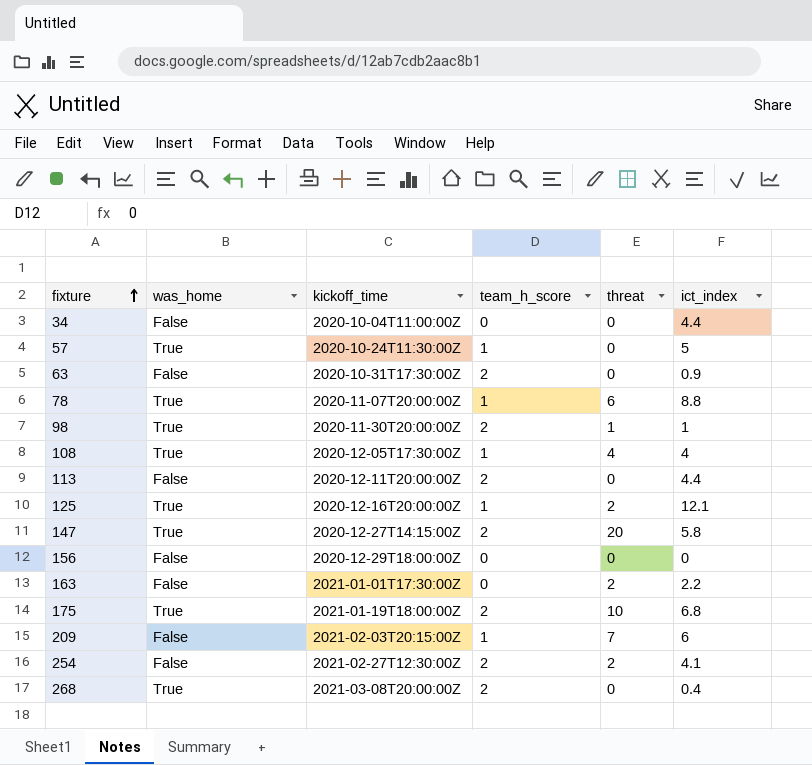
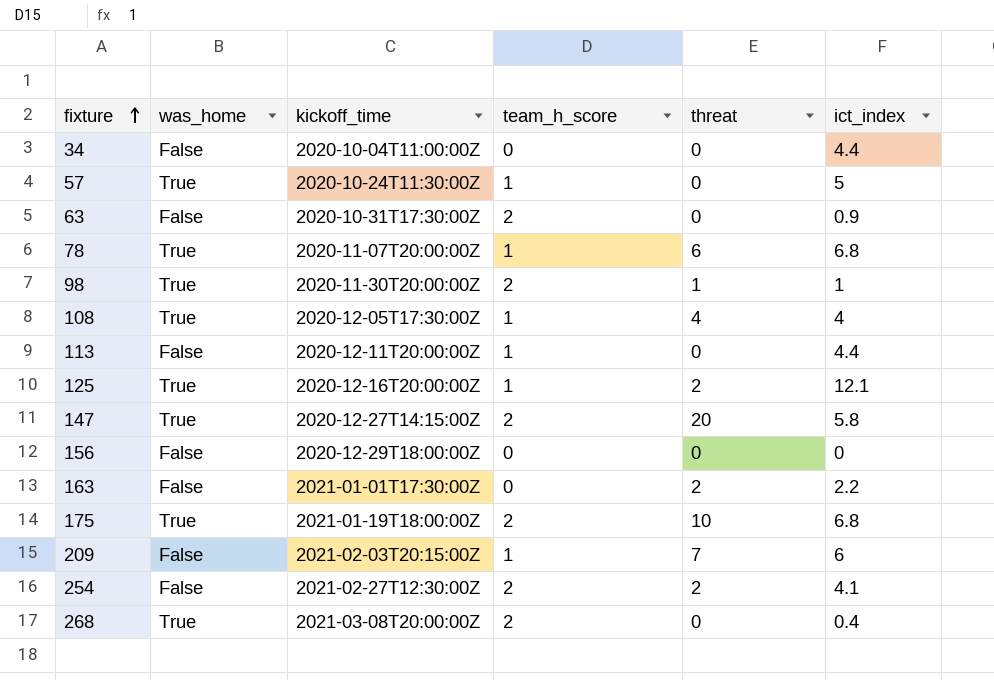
78 | ict_index: 8.8 -> 6.8
113 | team_h_score: 2 -> 1

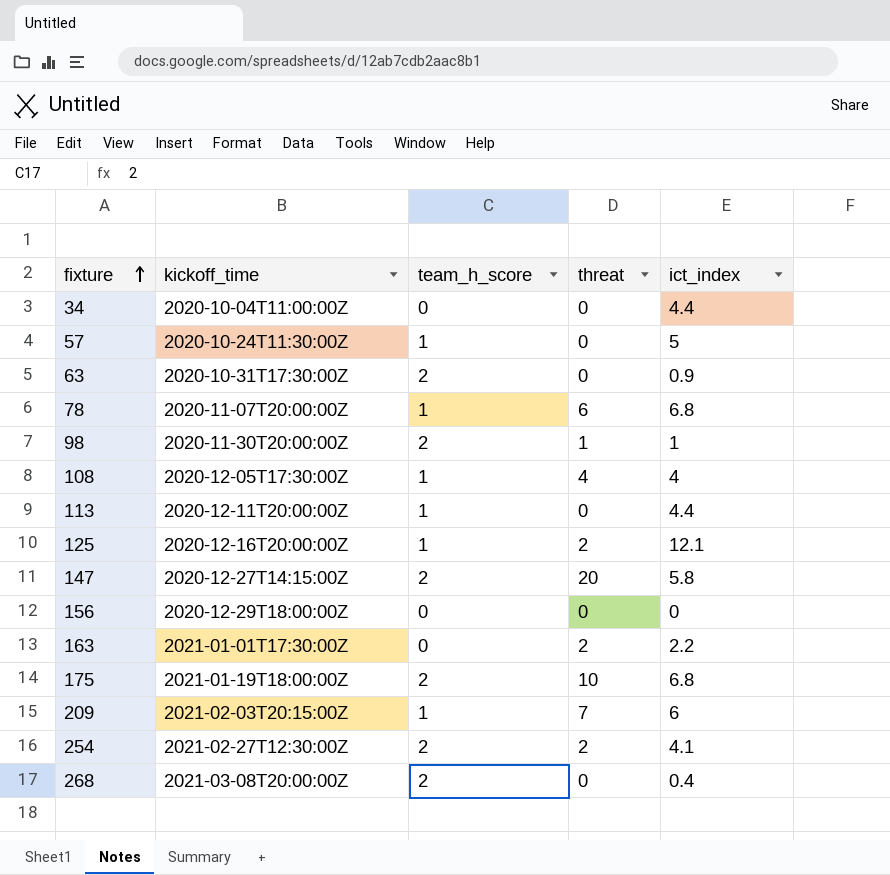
column was_home | position: 2 -> none

